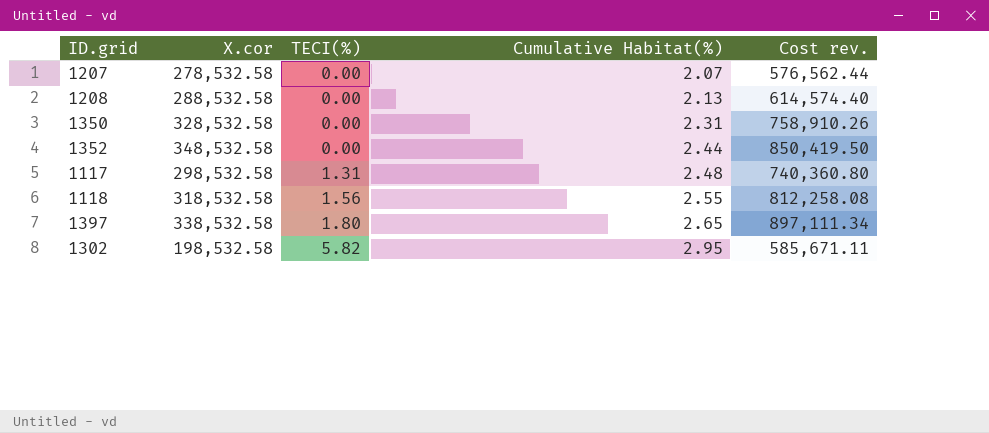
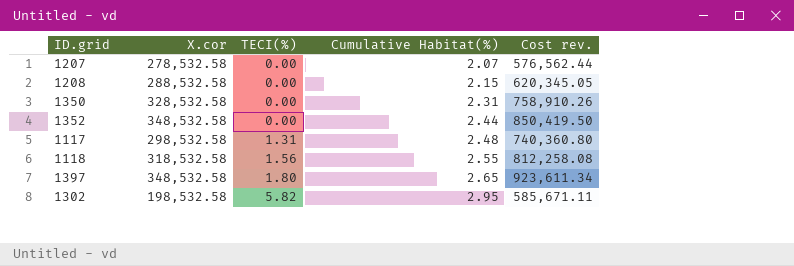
1208 | Cumulative Habitat(%): 2.13 -> 2.15
1208 | Cost rev.: 614,574.40 -> 620,345.05
1397 | X.cor: 338,532.58 -> 348,532.58
1397 | Cost rev.: 897,111.34 -> 923,611.34

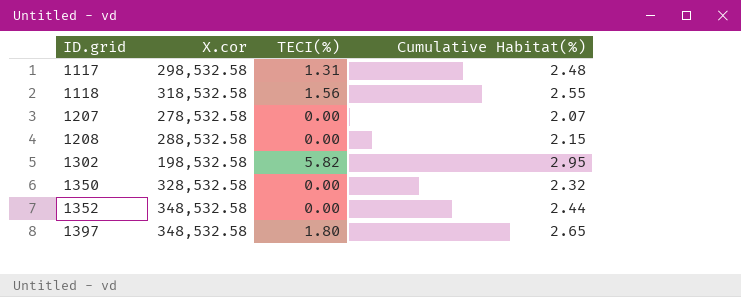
row order: TECI(%) ascending -> ID.grid ascending
column Cost rev. | formula: [X.cor] * [Cumulative Habitat(%)] -> none
1350 | Cumulative Habitat(%): 2.31 -> 2.32

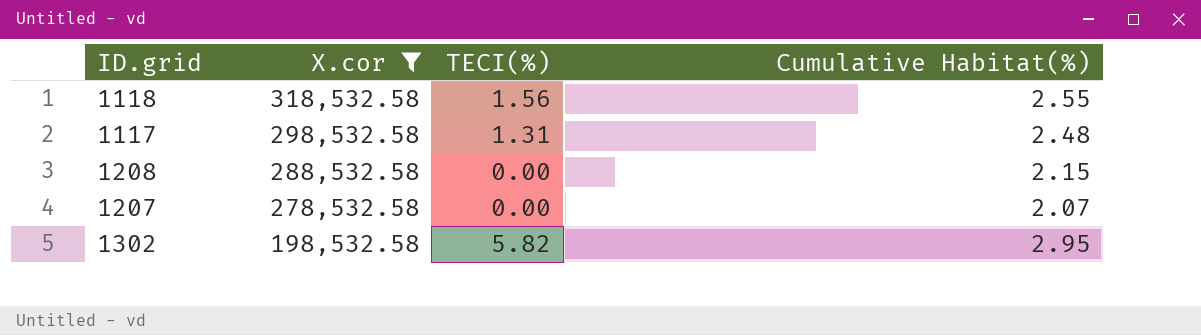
filter: none -> X.cor <= 318,532.58
row order: ID.grid ascending -> X.cor descending

